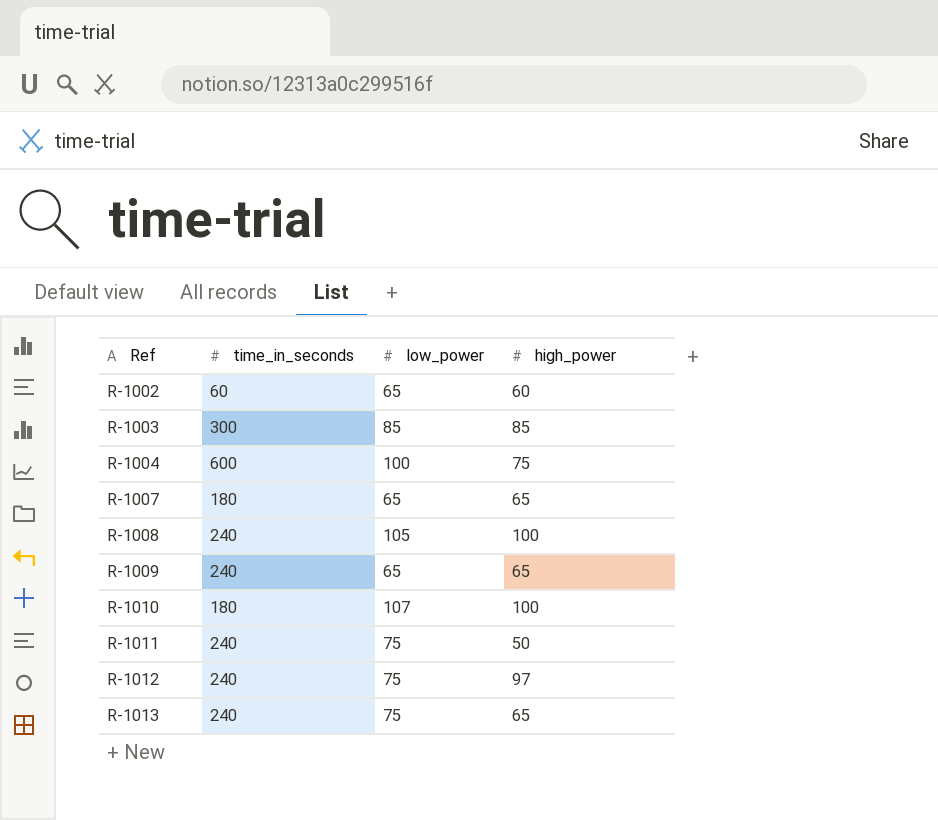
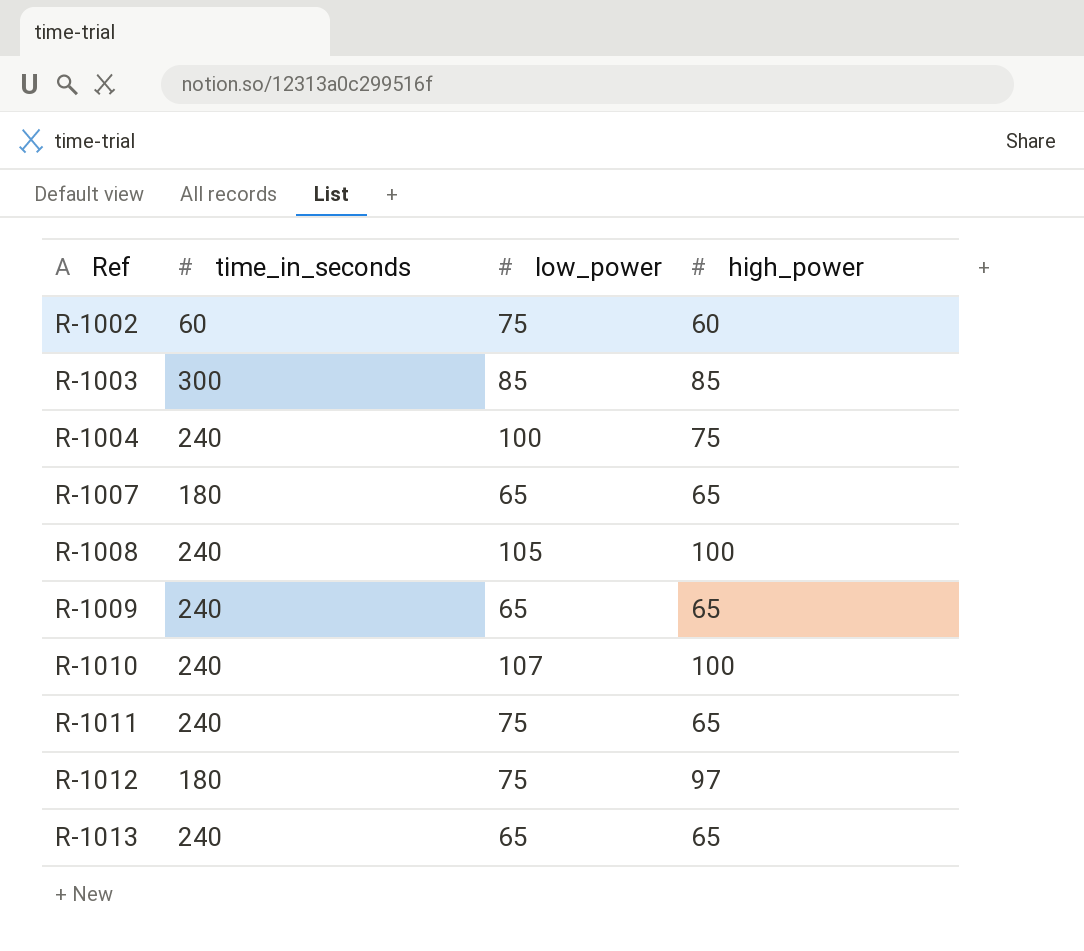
R-1002 | low_power: 65 -> 75
R-1004 | time_in_seconds: 600 -> 240
R-1010 | time_in_seconds: 180 -> 240
R-1011 | high_power: 50 -> 65
R-1012 | time_in_seconds: 240 -> 180
R-1013 | low_power: 75 -> 65

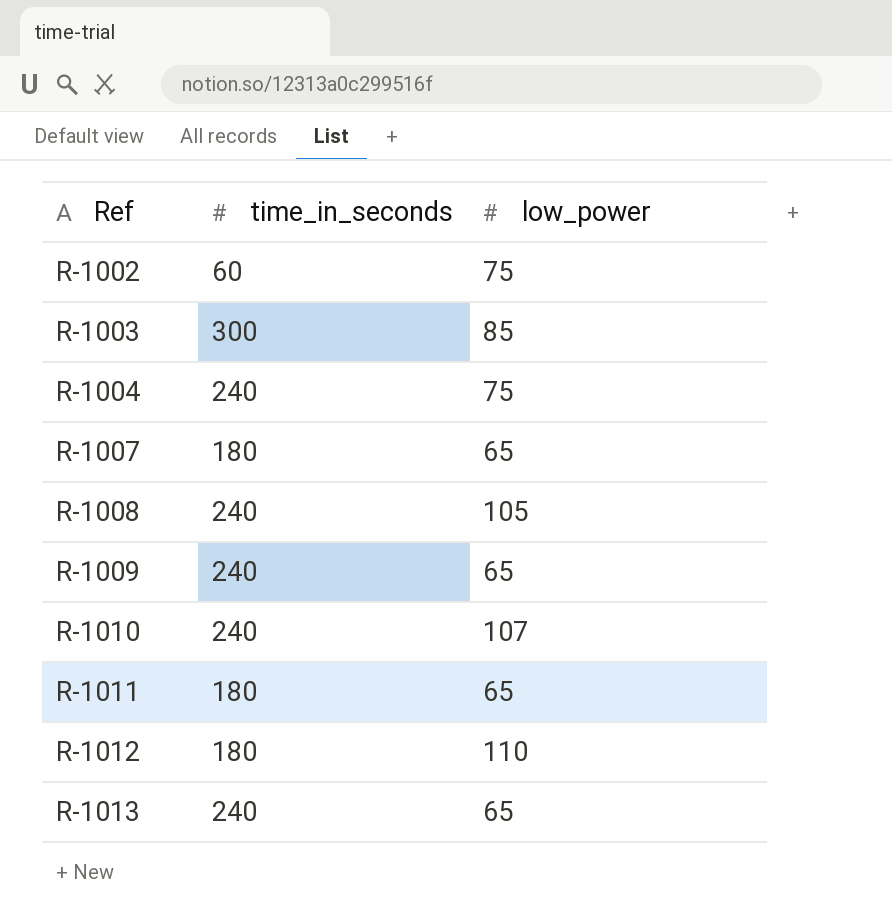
column high_power | position: 4 -> none
R-1004 | low_power: 100 -> 75
R-1011 | time_in_seconds: 240 -> 180
R-1011 | low_power: 75 -> 65
R-1012 | low_power: 75 -> 110

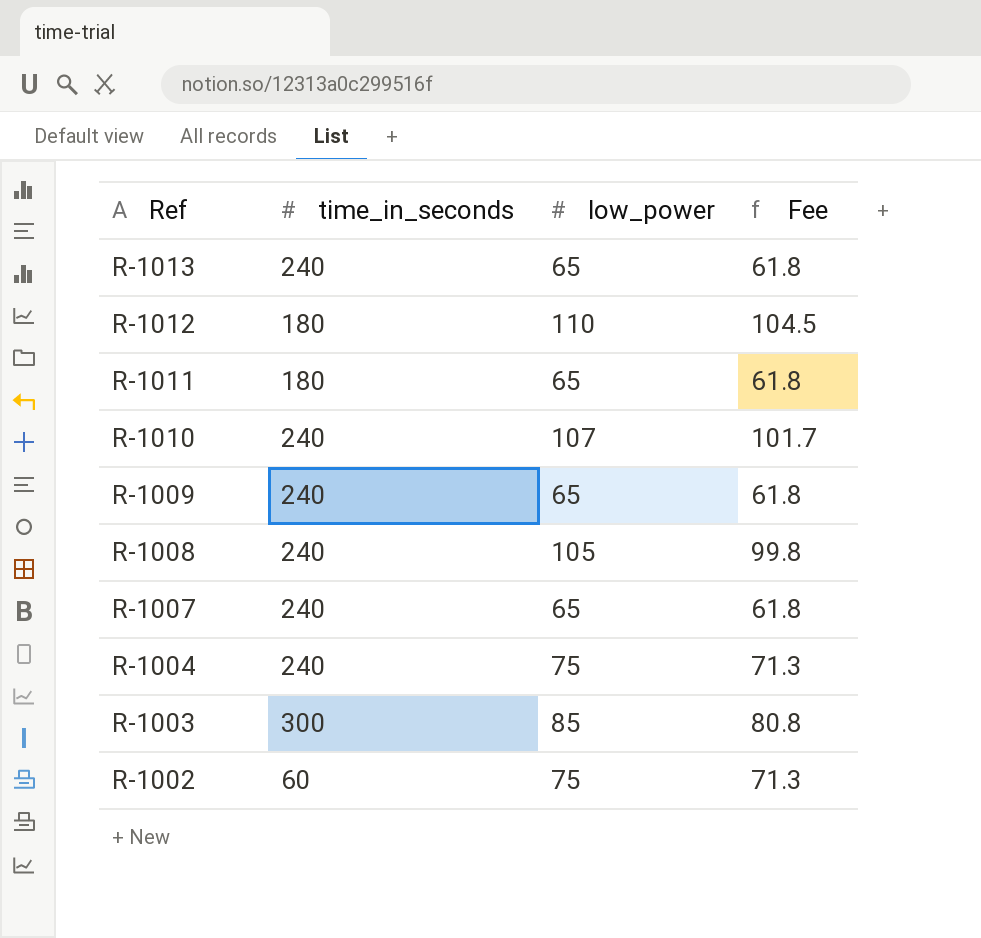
row order: Ref ascending -> Ref descending
column Fee | formula: none -> [low_power] * 0.95
R-1007 | time_in_seconds: 180 -> 240

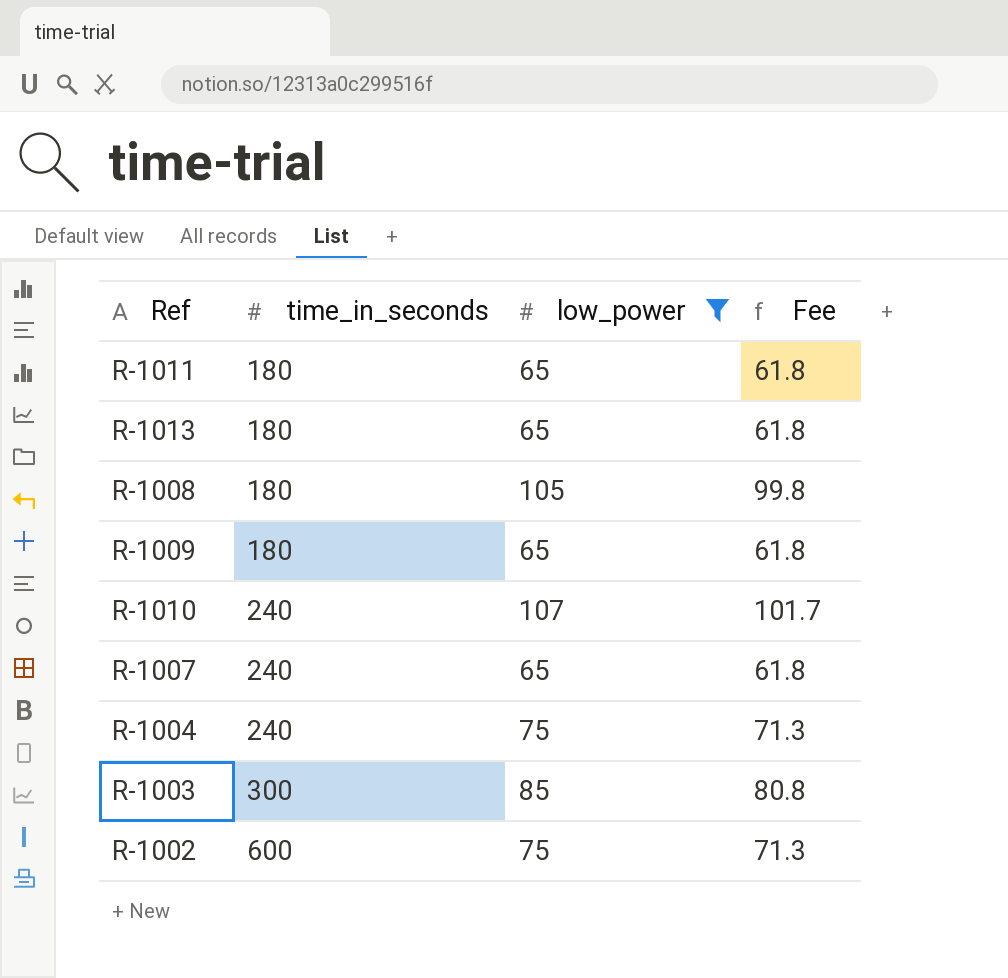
filter: none -> low_power != 110
row order: Ref descending -> time_in_seconds ascending
R-1013 | time_in_seconds: 240 -> 180
R-1008 | time_in_seconds: 240 -> 180
R-1009 | time_in_seconds: 240 -> 180
R-1002 | time_in_seconds: 60 -> 600

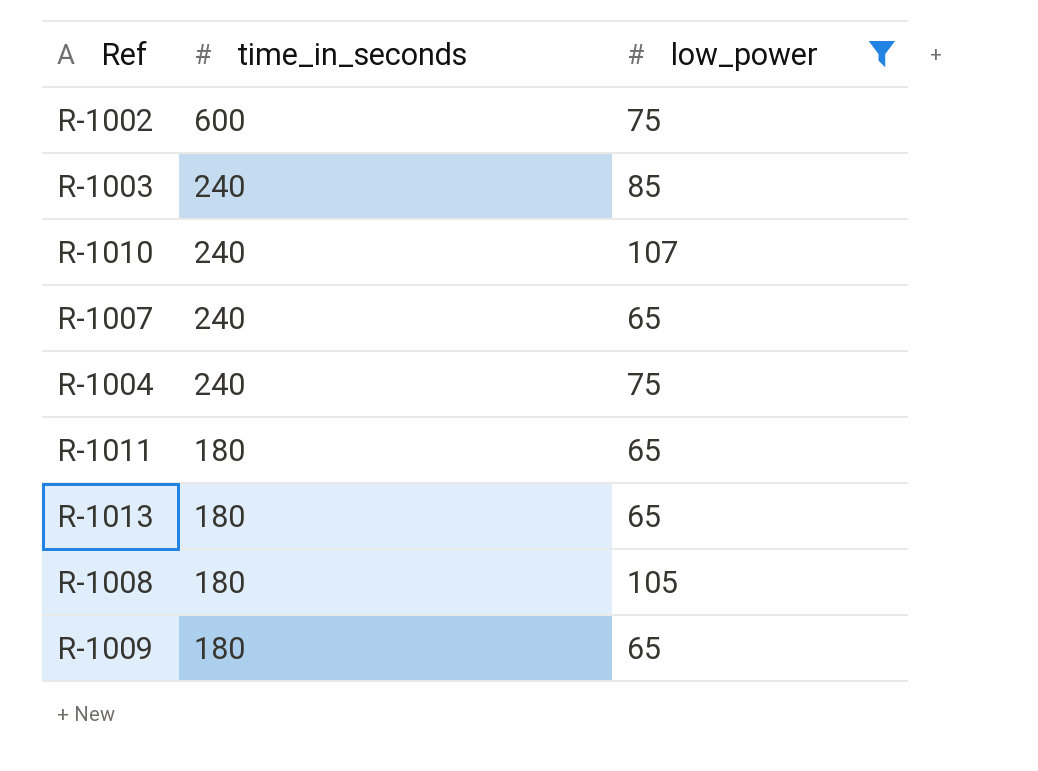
row order: time_in_seconds ascending -> time_in_seconds descending
column Fee | formula: [low_power] * 0.95 -> none
R-1003 | time_in_seconds: 300 -> 240

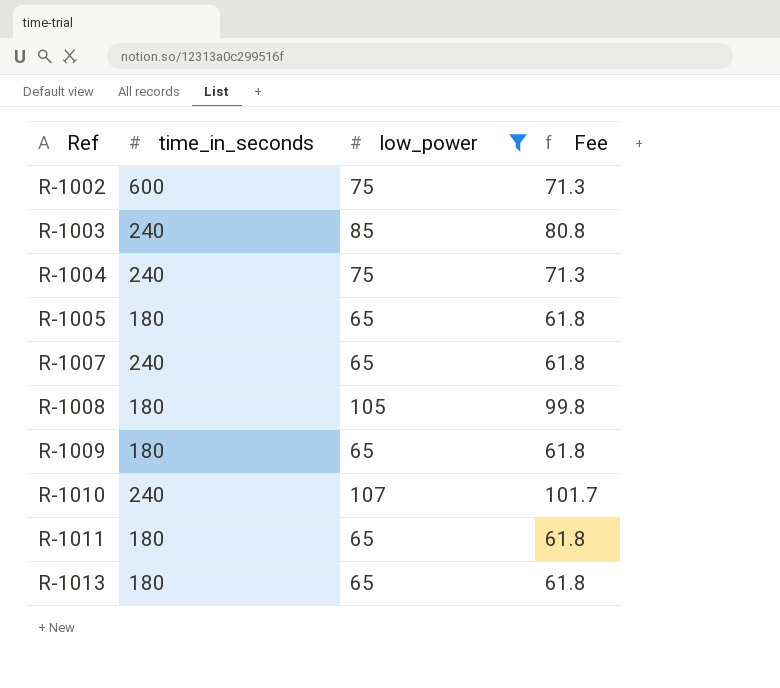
row order: time_in_seconds descending -> Ref ascending
column Fee | formula: none -> [low_power] * 0.95
row R-1005: none -> 180 | 65 | 61.8

